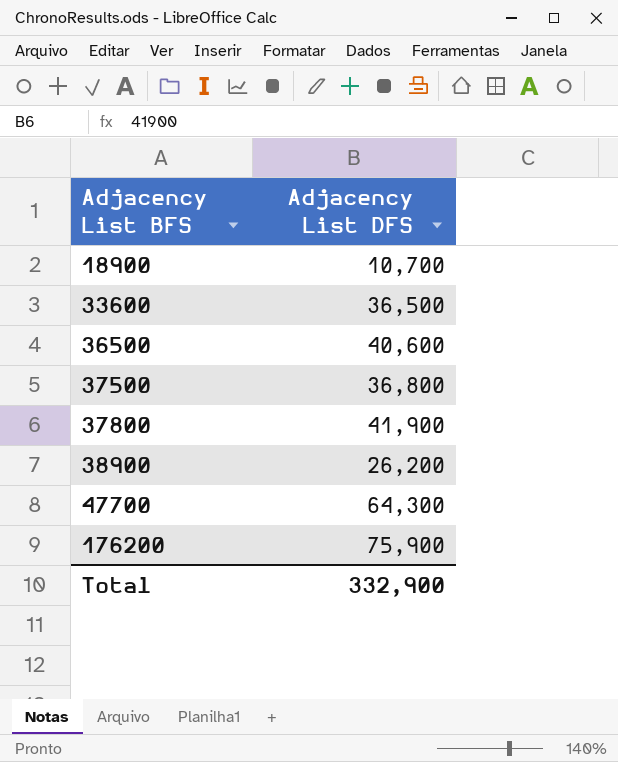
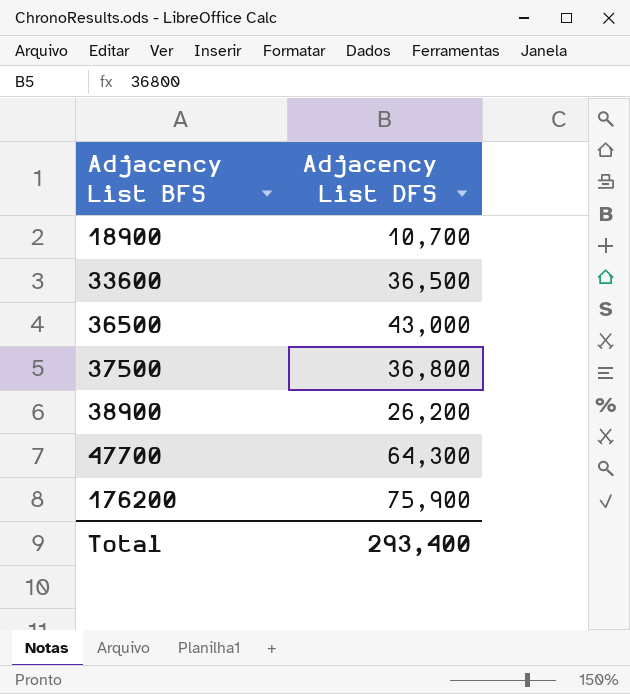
row 37800: 41,900 -> none
36500 | Adjacency List DFS: 40,600 -> 43,000
Total | Adjacency List DFS: 332,900 -> 293,400

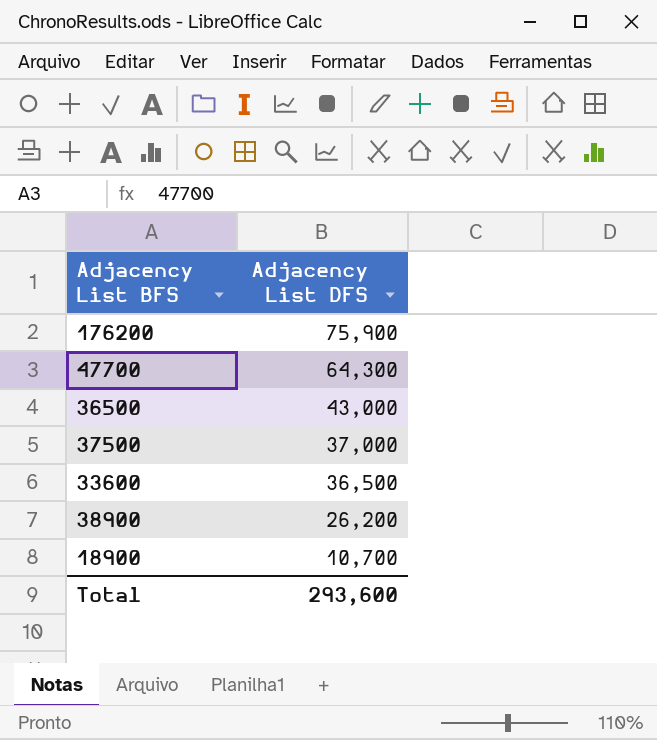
row order: Adjacency List BFS ascending -> Adjacency List DFS descending
37500 | Adjacency List DFS: 36,800 -> 37,000
Total | Adjacency List DFS: 293,400 -> 293,600

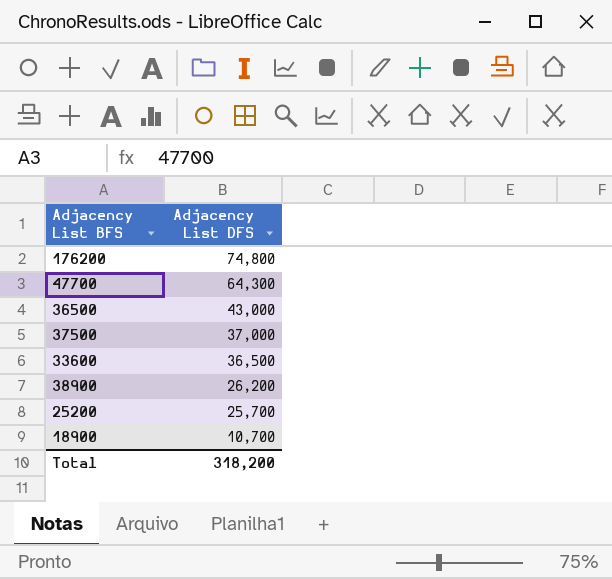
176200 | Adjacency List DFS: 75,900 -> 74,800
row 25200: none -> 25,700
Total | Adjacency List DFS: 293,600 -> 318,200

